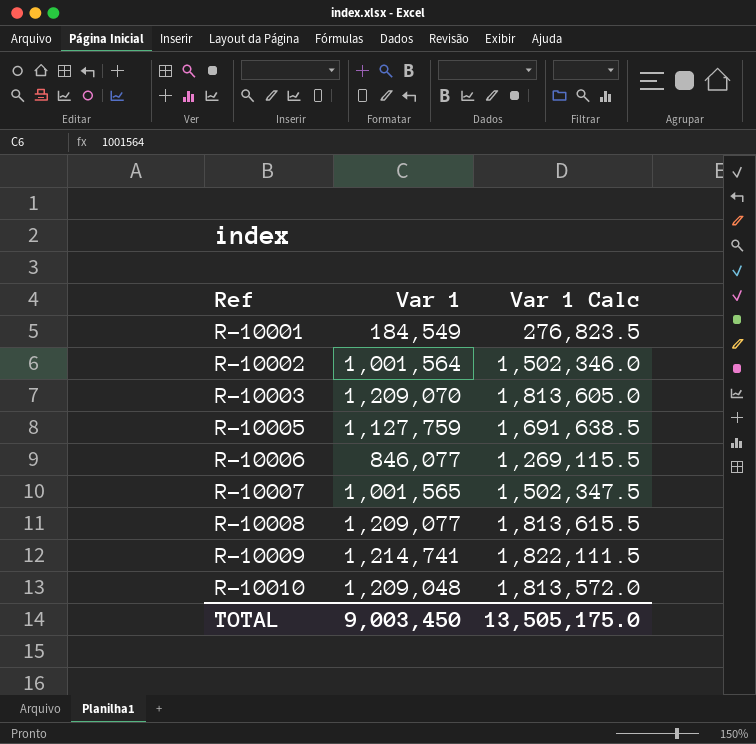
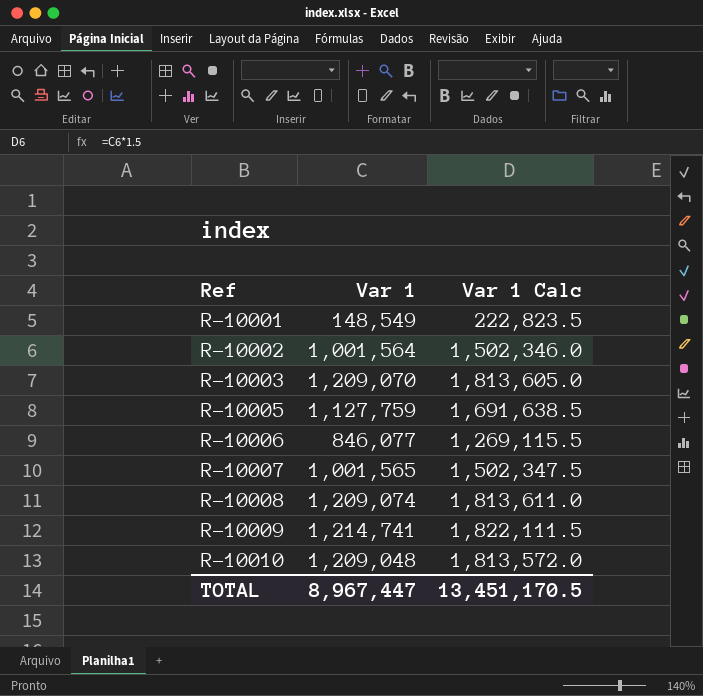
R-10001 | Var 1: 184,549 -> 148,549
R-10001 | Var 1 Calc: 276,823.5 -> 222,823.5
R-10008 | Var 1: 1,209,077 -> 1,209,074
R-10008 | Var 1 Calc: 1,813,615.5 -> 1,813,611.0
TOTAL | Var 1: 9,003,450 -> 8,967,447
TOTAL | Var 1 Calc: 13,505,175.0 -> 13,451,170.5

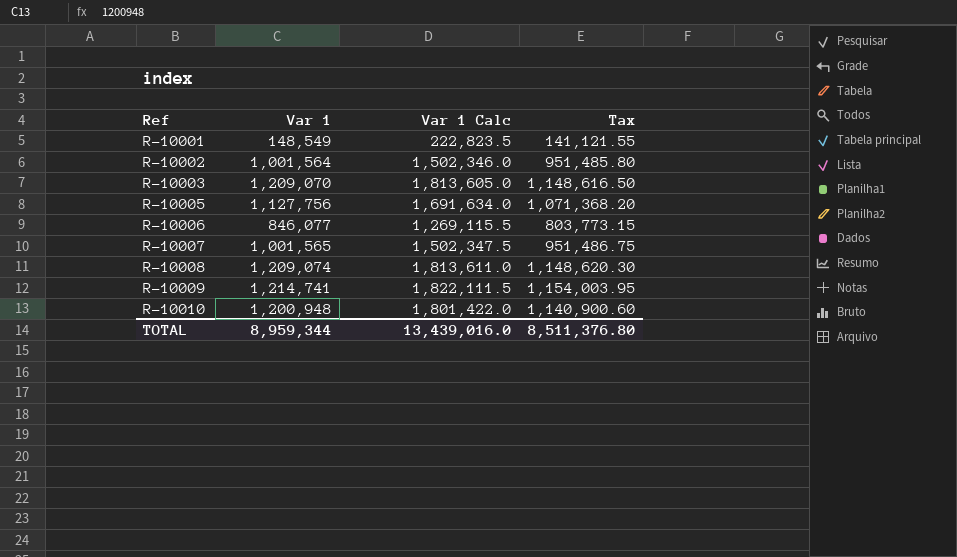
column Tax | formula: none -> [Var 1] * 0.95
R-10005 | Var 1: 1,127,759 -> 1,127,756
R-10005 | Var 1 Calc: 1,691,638.5 -> 1,691,634.0
R-10010 | Var 1: 1,209,048 -> 1,200,948
R-10010 | Var 1 Calc: 1,813,572.0 -> 1,801,422.0
TOTAL | Var 1: 8,967,447 -> 8,959,344
TOTAL | Var 1 Calc: 13,451,170.5 -> 13,439,016.0

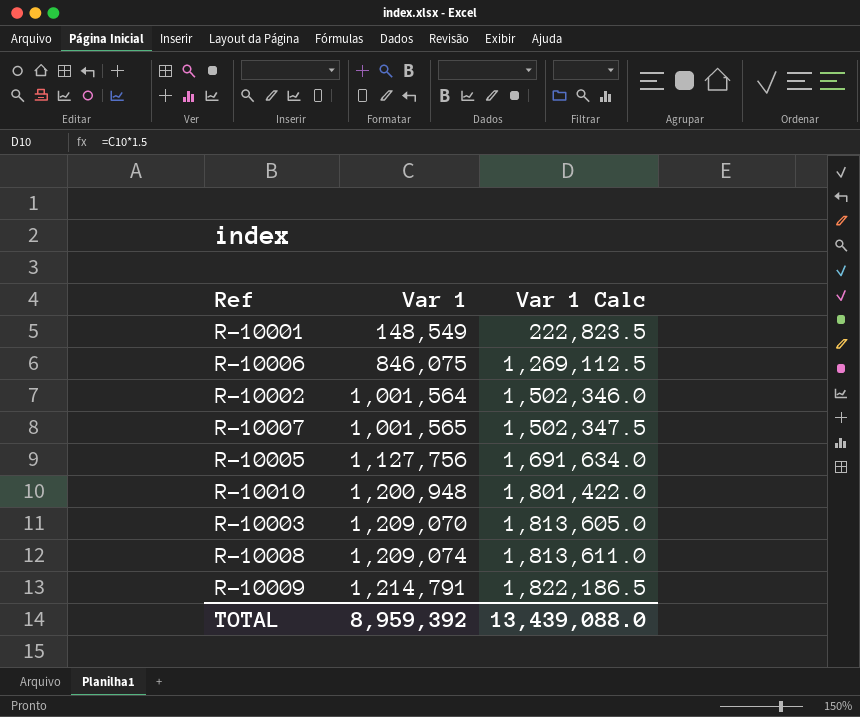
row order: Ref ascending -> Var 1 ascending
column Tax | formula: [Var 1] * 0.95 -> none
R-10006 | Var 1: 846,077 -> 846,075
R-10006 | Var 1 Calc: 1,269,115.5 -> 1,269,112.5
R-10009 | Var 1: 1,214,741 -> 1,214,791
R-10009 | Var 1 Calc: 1,822,111.5 -> 1,822,186.5
TOTAL | Var 1: 8,959,344 -> 8,959,392
TOTAL | Var 1 Calc: 13,439,016.0 -> 13,439,088.0

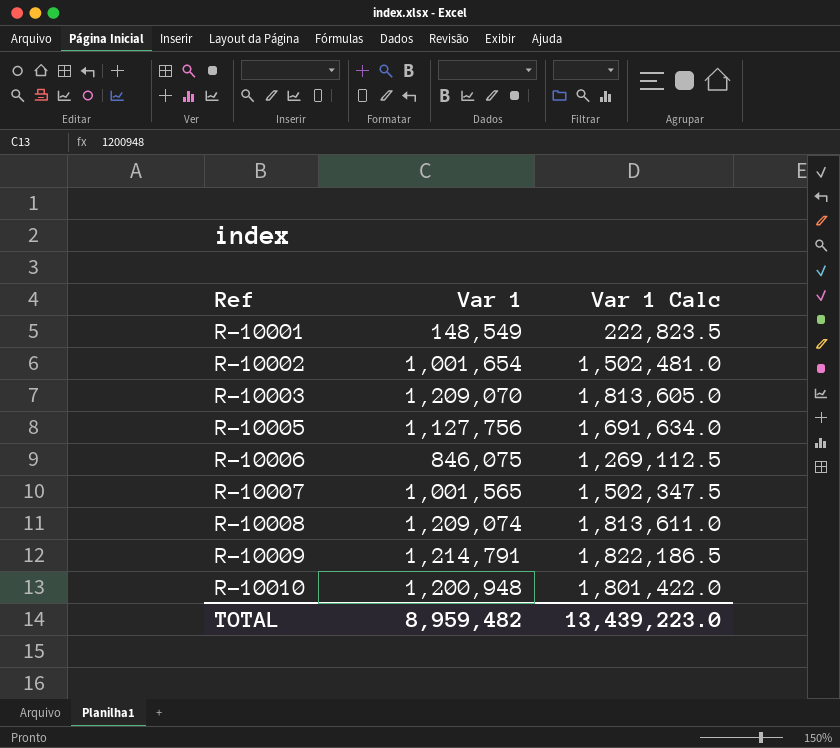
row order: Var 1 ascending -> Ref ascending
R-10002 | Var 1: 1,001,564 -> 1,001,654
R-10002 | Var 1 Calc: 1,502,346.0 -> 1,502,481.0
TOTAL | Var 1: 8,959,392 -> 8,959,482
TOTAL | Var 1 Calc: 13,439,088.0 -> 13,439,223.0

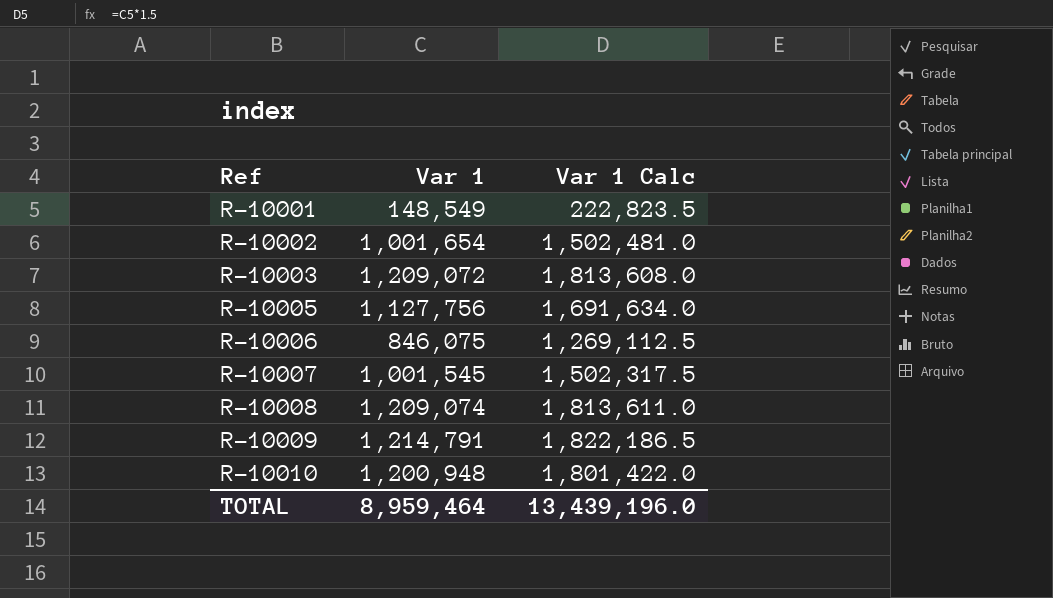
R-10003 | Var 1: 1,209,070 -> 1,209,072
R-10003 | Var 1 Calc: 1,813,605.0 -> 1,813,608.0
R-10007 | Var 1: 1,001,565 -> 1,001,545
R-10007 | Var 1 Calc: 1,502,347.5 -> 1,502,317.5
TOTAL | Var 1: 8,959,482 -> 8,959,464
TOTAL | Var 1 Calc: 13,439,223.0 -> 13,439,196.0

